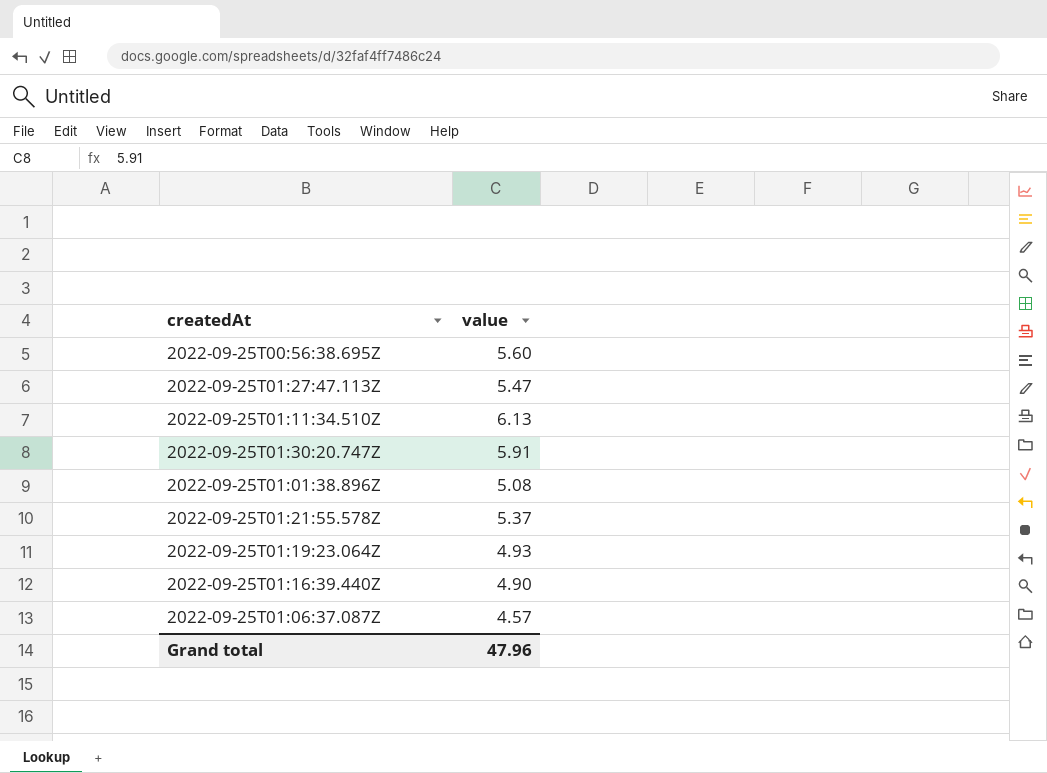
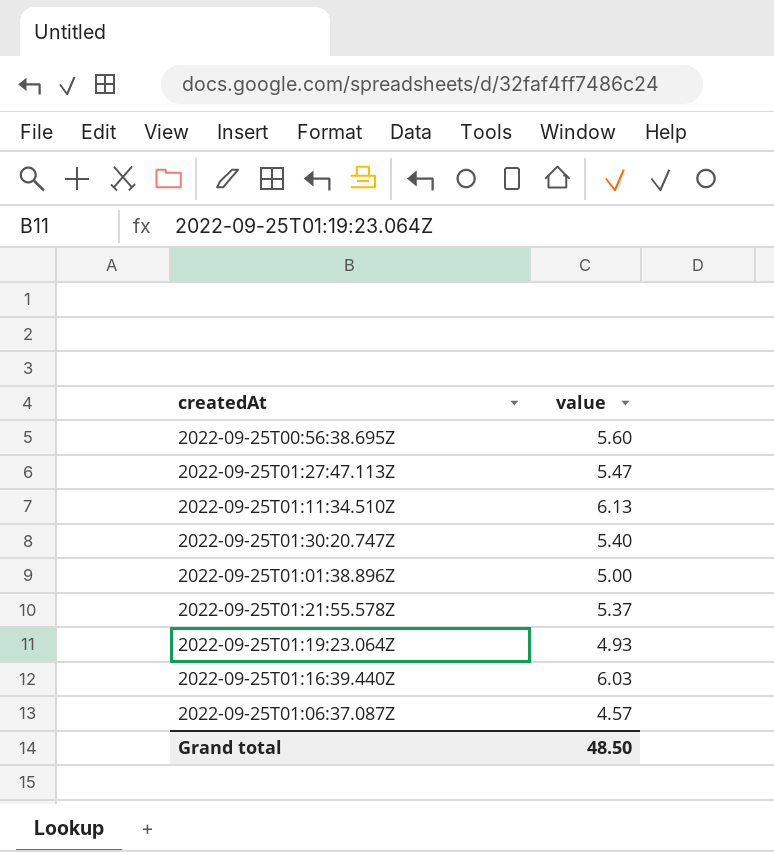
2022-09-25T01:30:20.747Z | value: 5.91 -> 5.40
2022-09-25T01:01:38.896Z | value: 5.08 -> 5.00
2022-09-25T01:16:39.440Z | value: 4.90 -> 6.03
Grand total | value: 47.96 -> 48.50

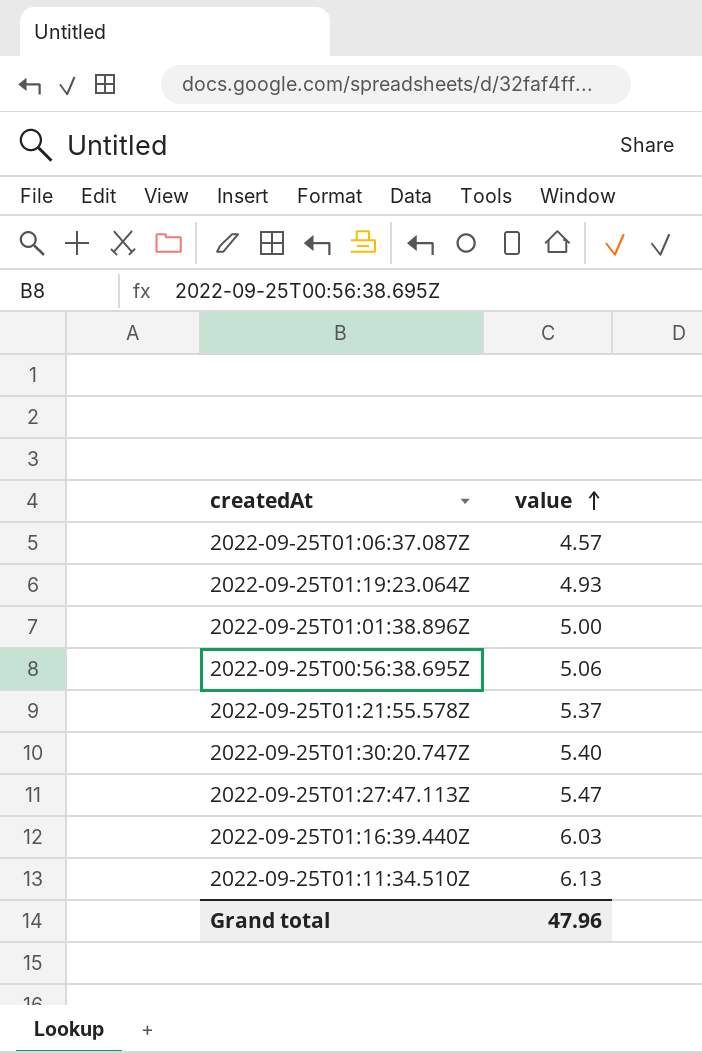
row order: none -> value ascending
2022-09-25T00:56:38.695Z | value: 5.60 -> 5.06
Grand total | value: 48.50 -> 47.96

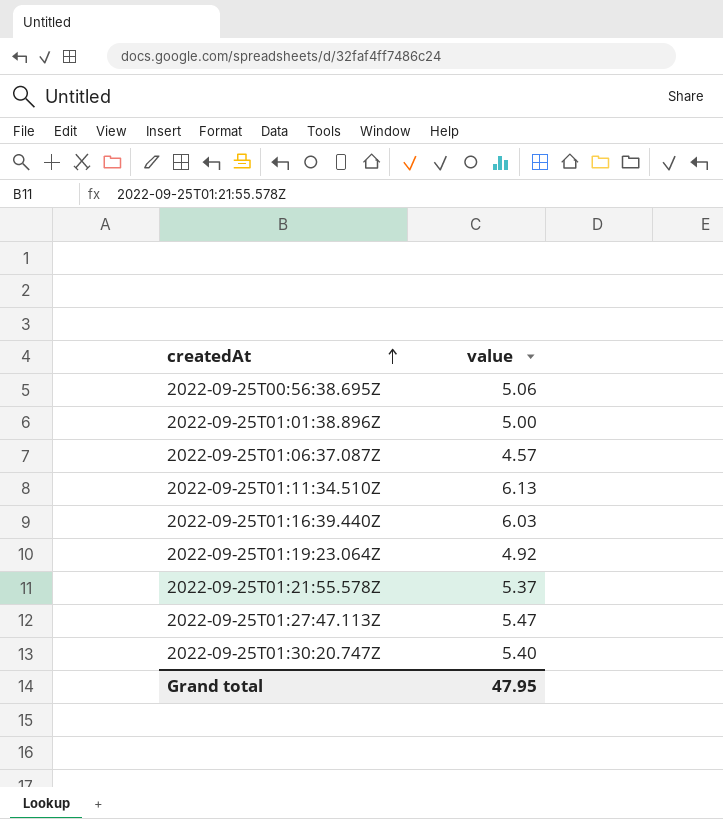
row order: value ascending -> createdAt ascending
2022-09-25T01:19:23.064Z | value: 4.93 -> 4.92
Grand total | value: 47.96 -> 47.95

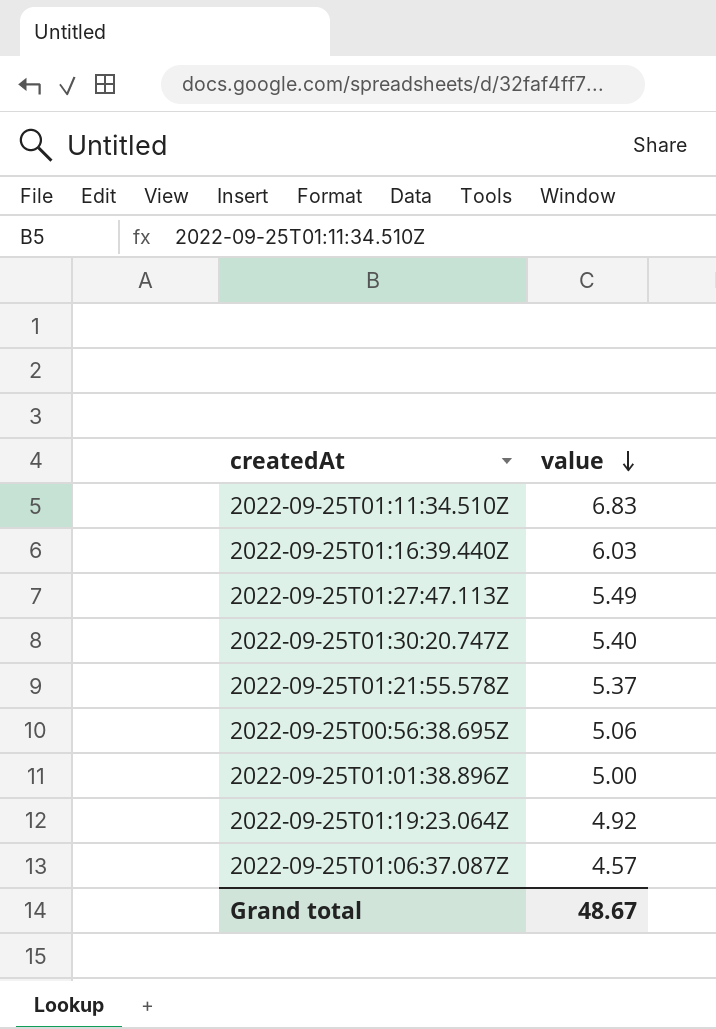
row order: createdAt ascending -> value descending
2022-09-25T01:11:34.510Z | value: 6.13 -> 6.83
2022-09-25T01:27:47.113Z | value: 5.47 -> 5.49
Grand total | value: 47.95 -> 48.67

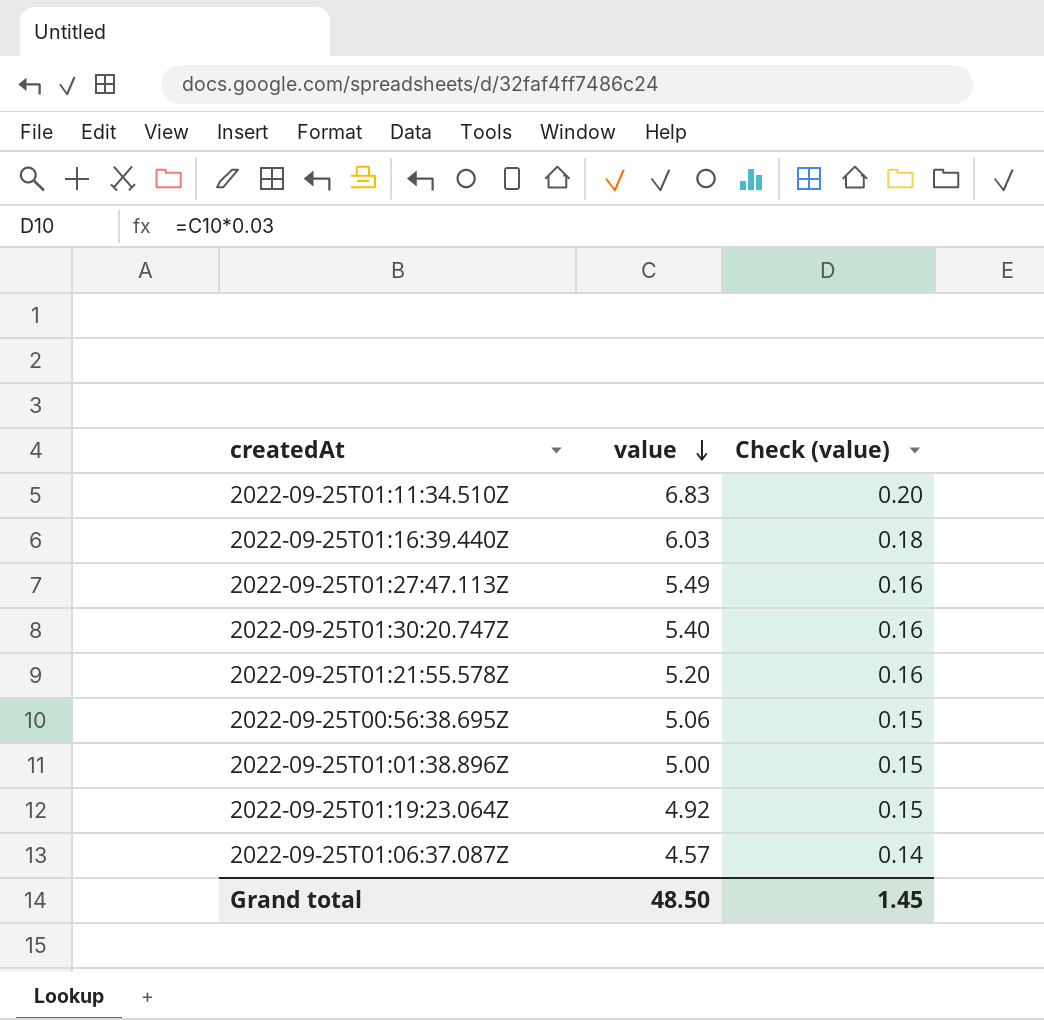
column Check (value) | formula: none -> [value] * 0.03
2022-09-25T01:21:55.578Z | value: 5.37 -> 5.20
Grand total | value: 48.67 -> 48.50

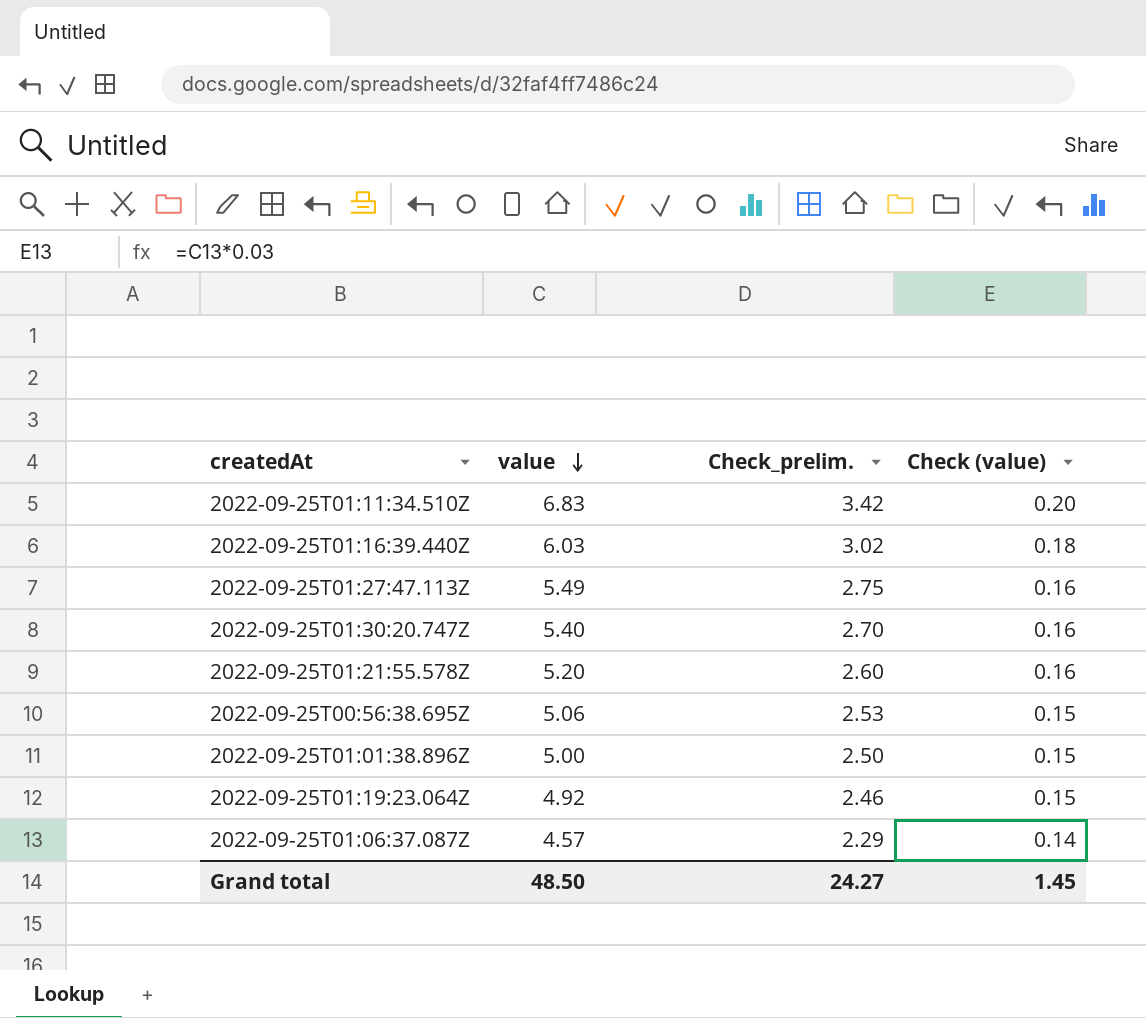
column Check_prelim. | formula: none -> [value] * 0.5

